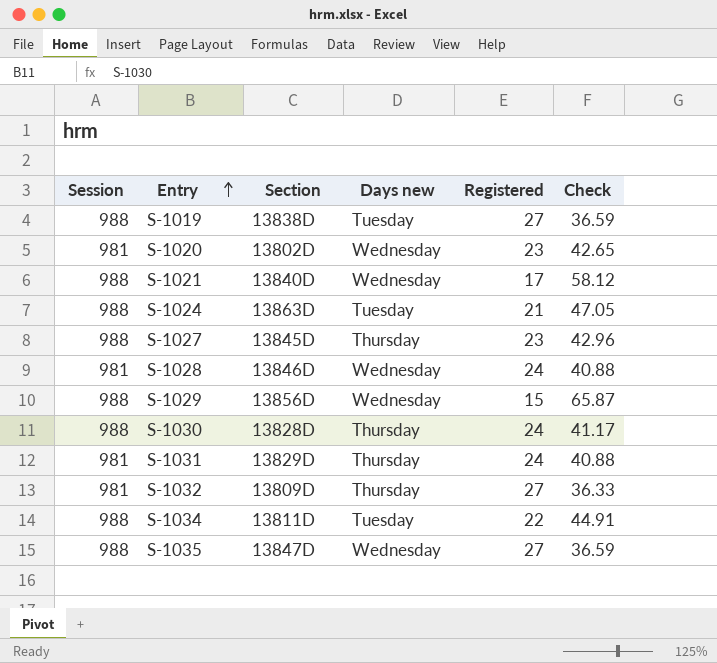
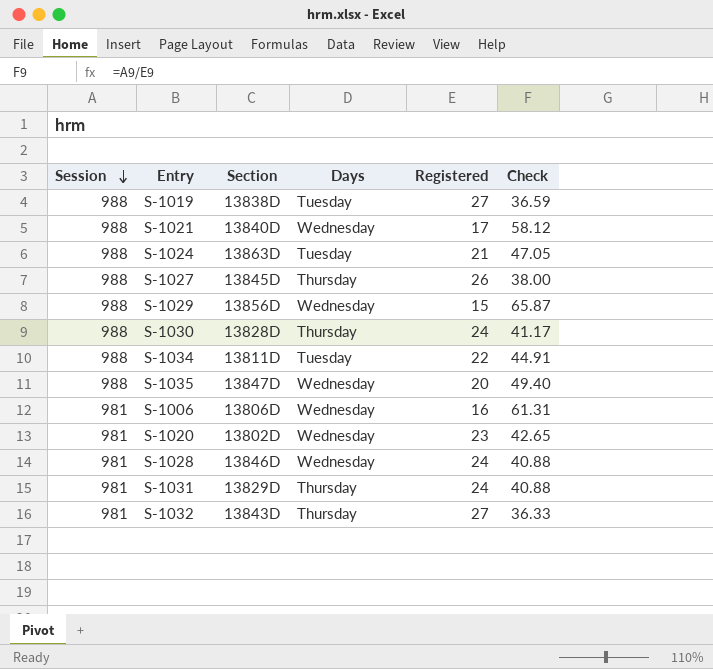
row order: Entry ascending -> Session descending
column name: Days new -> Days
S-1027 | Registered: 23 -> 26
S-1027 | Check: 42.96 -> 38.00
S-1035 | Registered: 27 -> 20
S-1035 | Check: 36.59 -> 49.40
row S-1006: none -> 981 | 13806D | Wednesday | 16 | 61.31
S-1032 | Section: 13809D -> 13843D

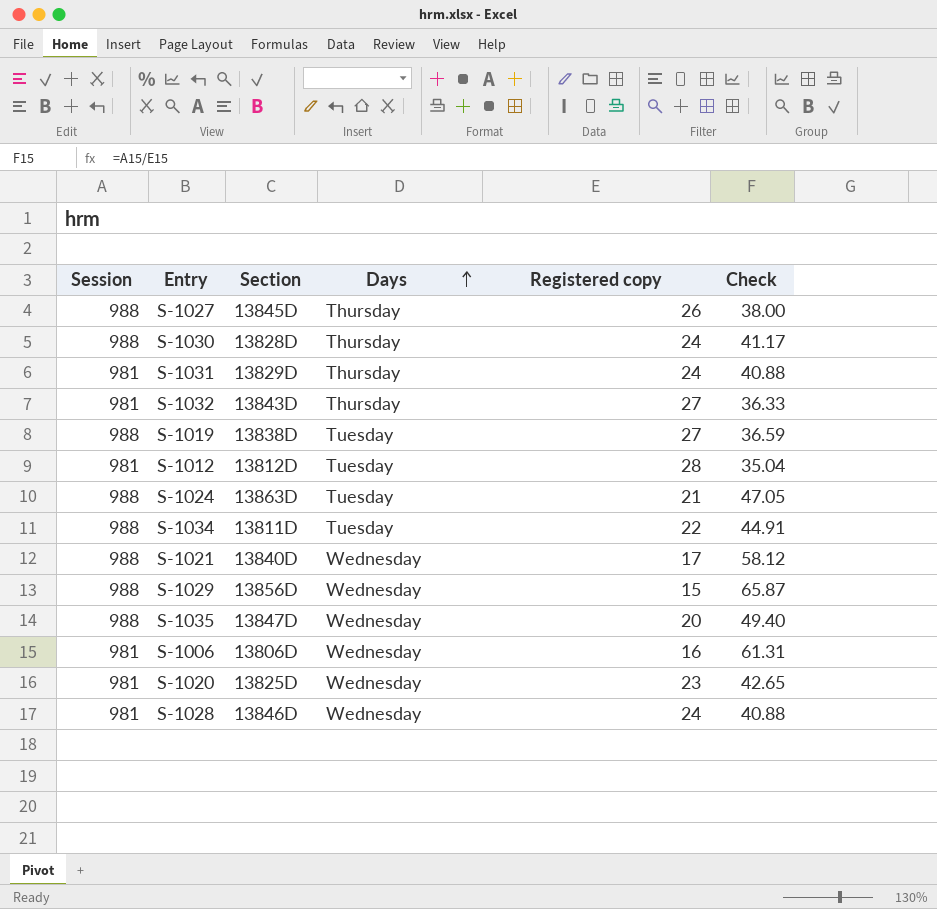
row order: Session descending -> Days ascending
column name: Registered -> Registered copy
row S-1012: none -> 981 | 13812D | Tuesday | 28 | 35.04
S-1020 | Section: 13802D -> 13825D

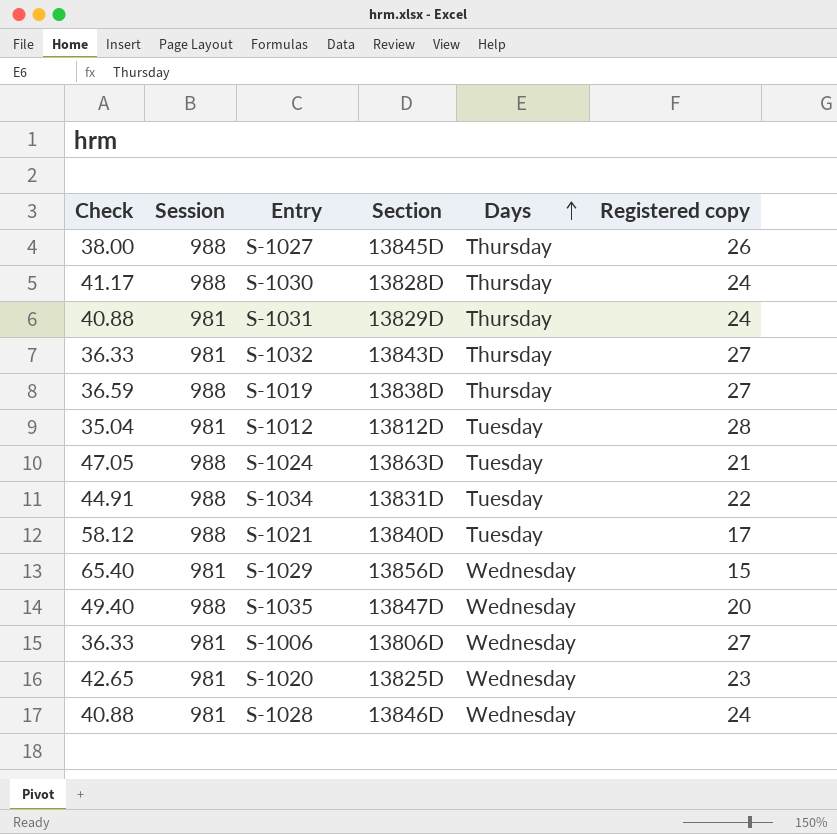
column Check | position: 6 -> 1
S-1019 | Days: Tuesday -> Thursday
S-1034 | Section: 13811D -> 13831D
S-1021 | Days: Wednesday -> Tuesday
S-1029 | Check: 65.87 -> 65.40
S-1029 | Session: 988 -> 981
S-1006 | Check: 61.31 -> 36.33
S-1006 | Registered copy: 16 -> 27

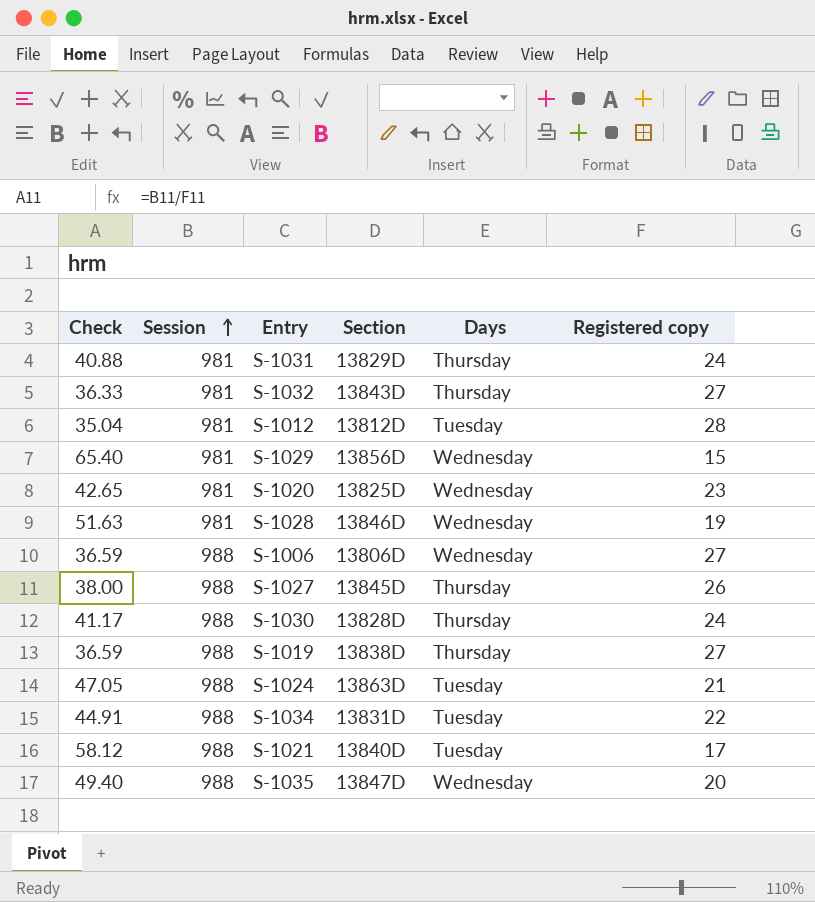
row order: Days ascending -> Session ascending
S-1028 | Check: 40.88 -> 51.63
S-1028 | Registered copy: 24 -> 19
S-1006 | Check: 36.33 -> 36.59
S-1006 | Session: 981 -> 988

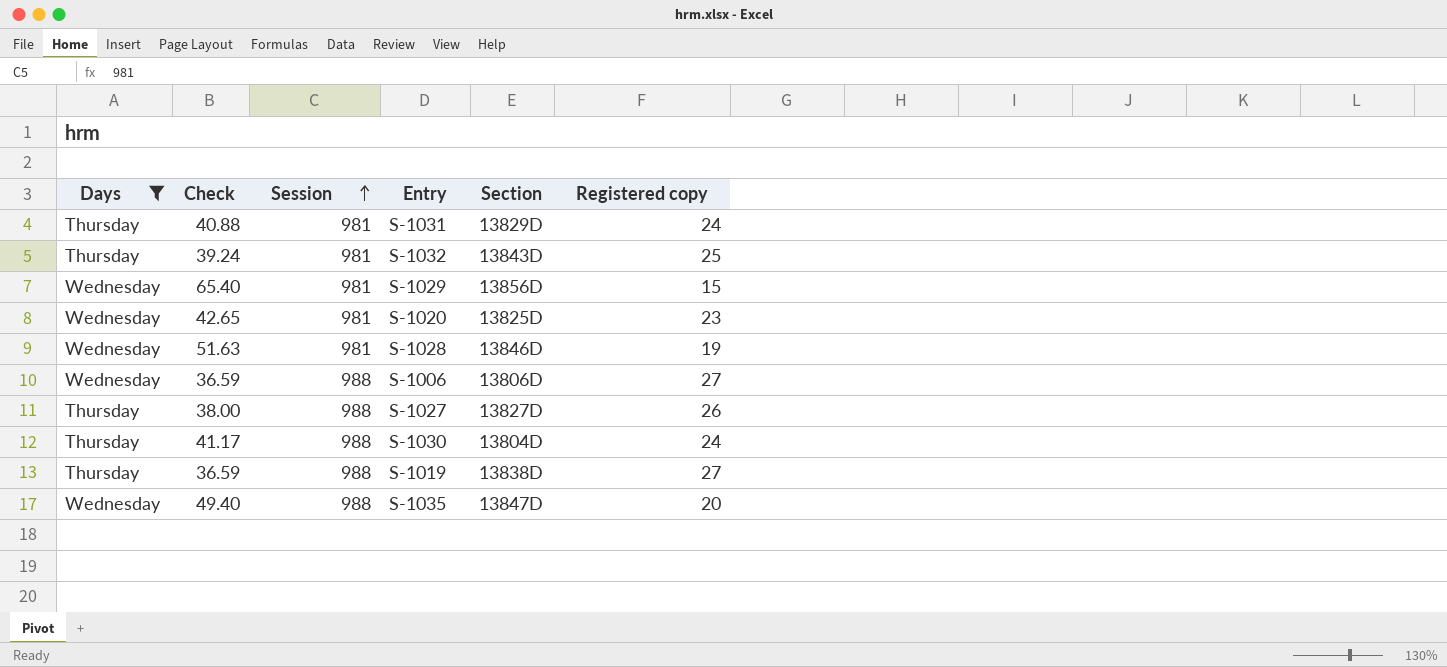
filter: none -> Days != Tuesday
column Days | position: 5 -> 1
S-1032 | Check: 36.33 -> 39.24
S-1032 | Registered copy: 27 -> 25
S-1027 | Section: 13845D -> 13827D
S-1030 | Section: 13828D -> 13804D

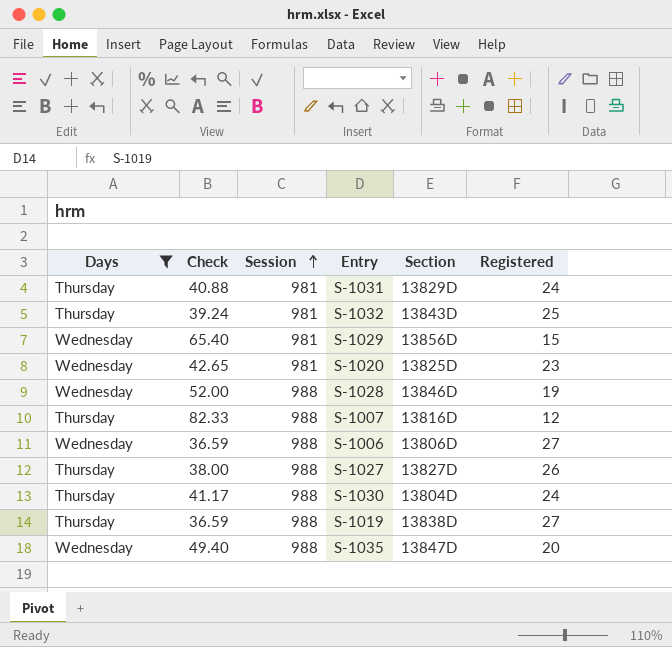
column name: Registered copy -> Registered
S-1028 | Check: 51.63 -> 52.00
S-1028 | Session: 981 -> 988
row S-1007: none -> Thursday | 82.33 | 988 | 13816D | 12

